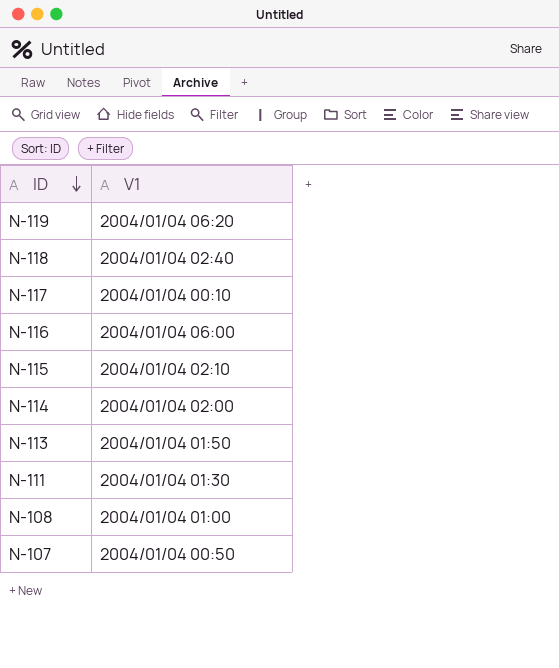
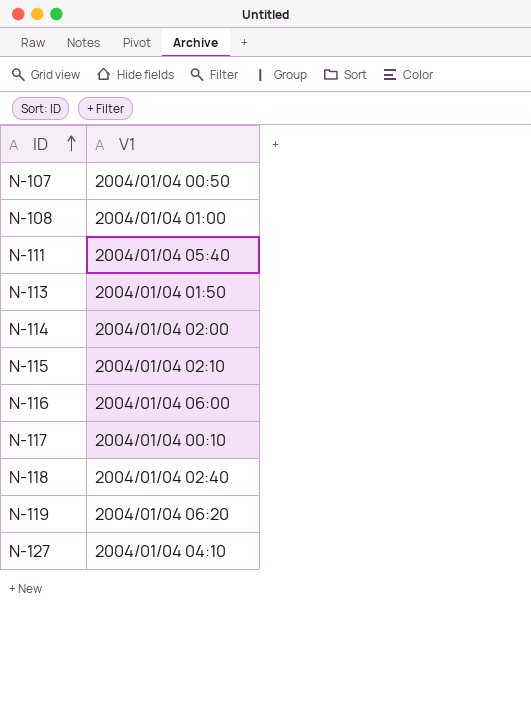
row order: ID descending -> ID ascending
N-111 | V1: 2004/01/04 01:30 -> 2004/01/04 05:40
row N-127: none -> 2004/01/04 04:10

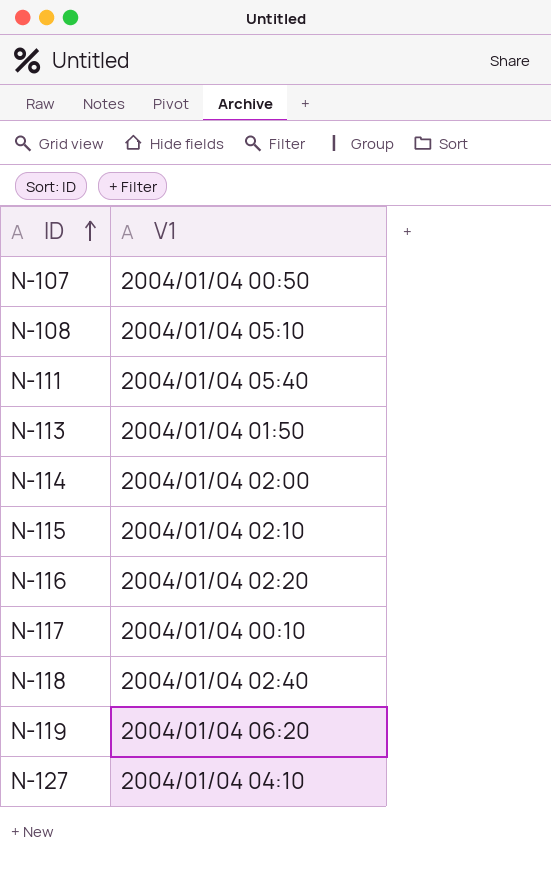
N-108 | V1: 2004/01/04 01:00 -> 2004/01/04 05:10
N-116 | V1: 2004/01/04 06:00 -> 2004/01/04 02:20

